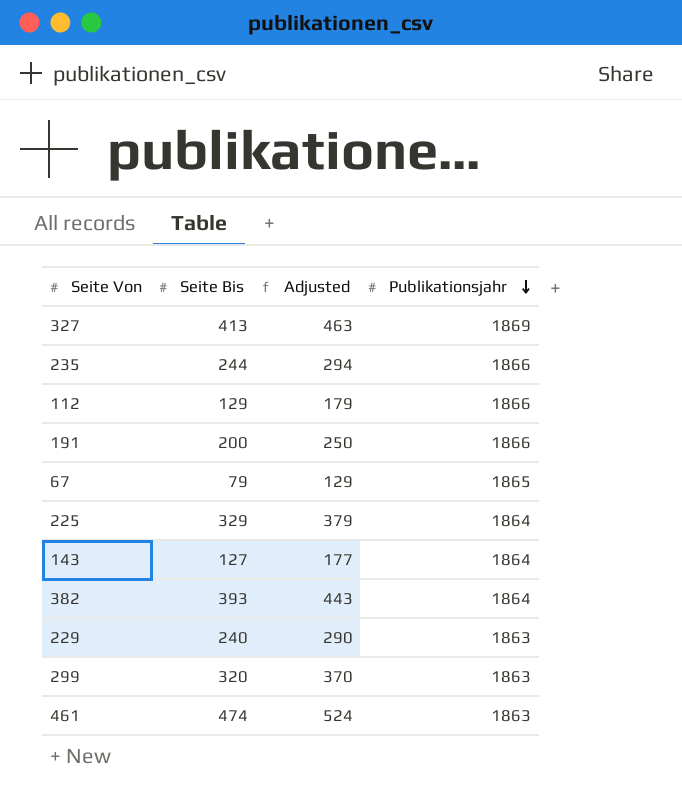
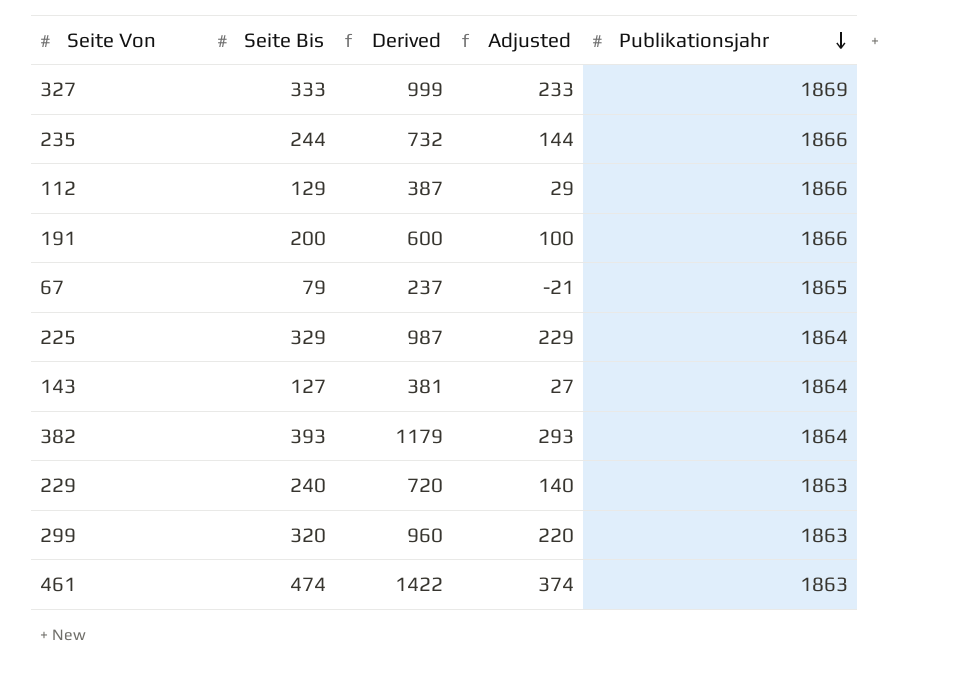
column Derived | formula: none -> [Seite Bis] * 3
column Adjusted | formula: [Seite Bis] + 50 -> [Seite Bis] - 100
327 | Seite Bis: 413 -> 333

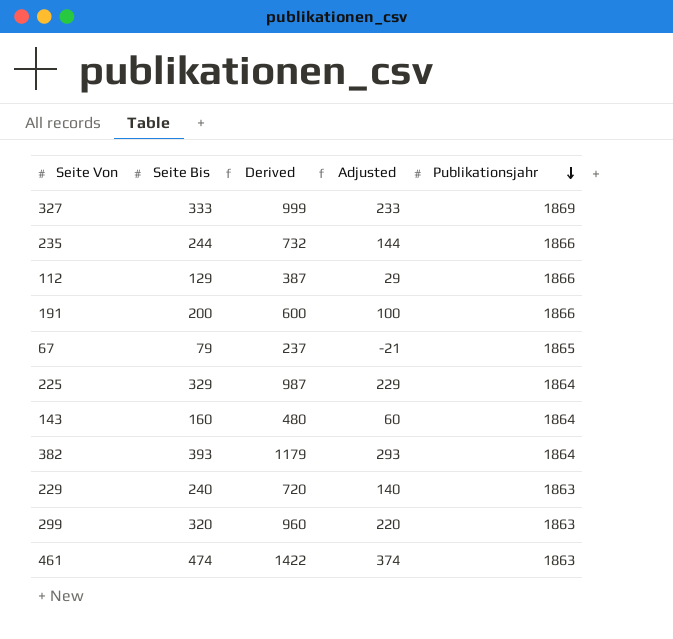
143 | Seite Bis: 127 -> 160
143 | Derived: 381 -> 480
143 | Adjusted: 27 -> 60

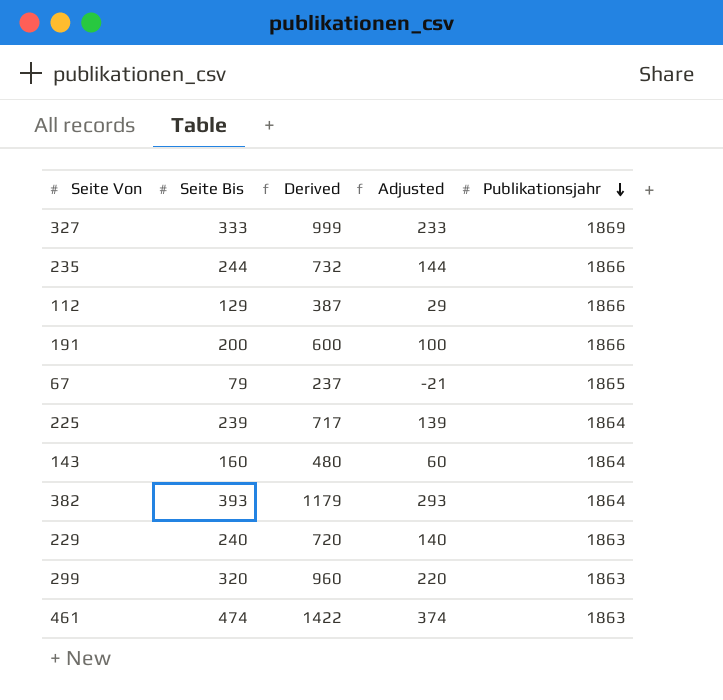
225 | Seite Bis: 329 -> 239
225 | Derived: 987 -> 717
225 | Adjusted: 229 -> 139

